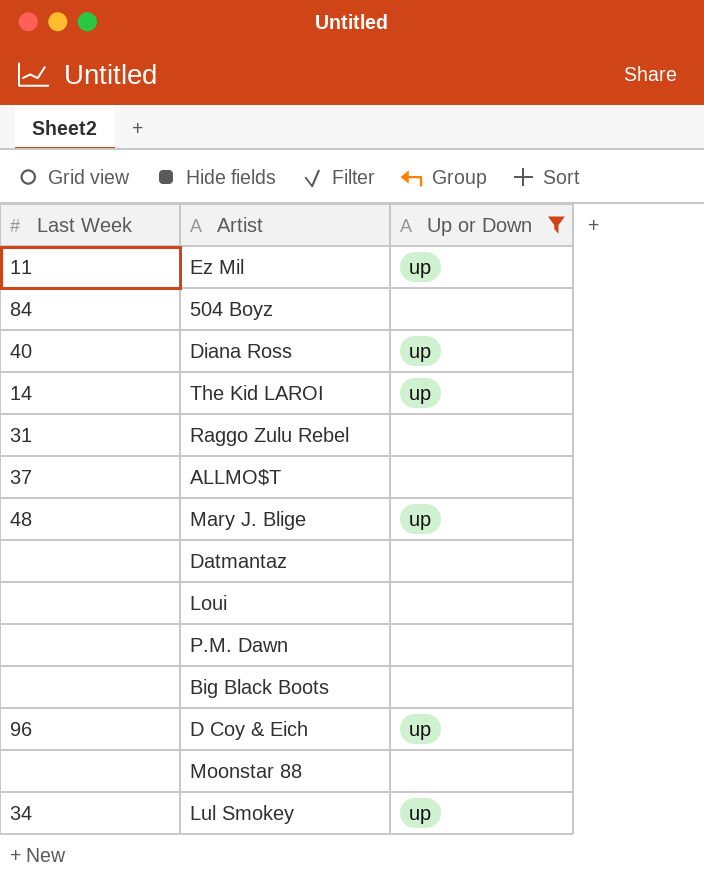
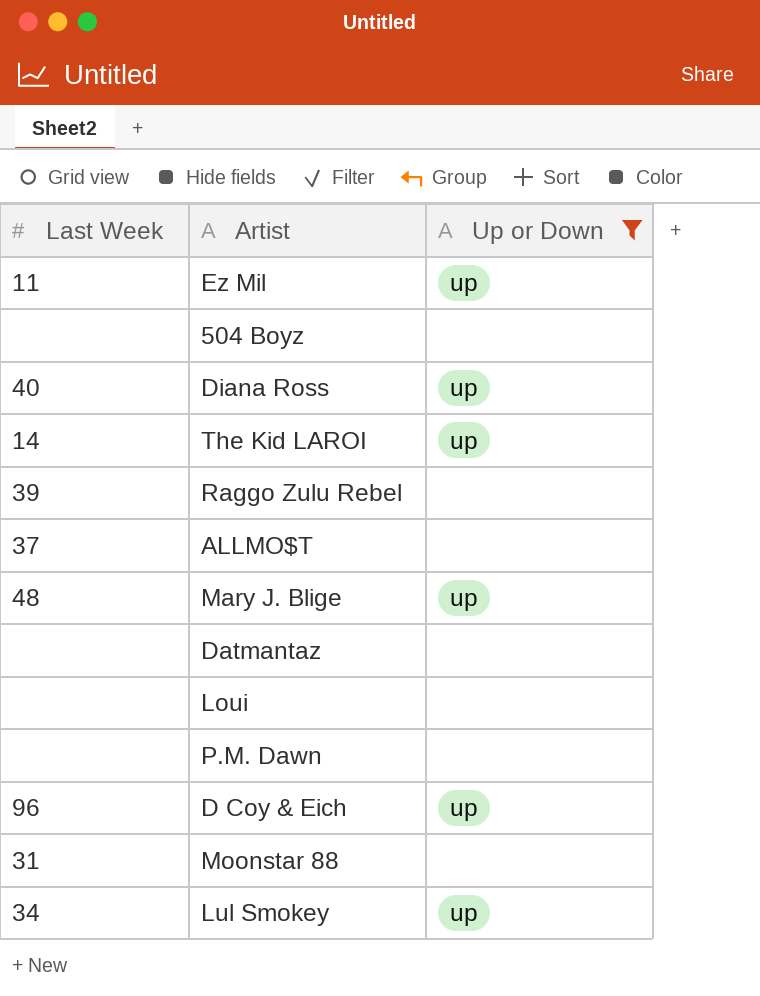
row Big Black Boots: none | none -> none
504 Boyz | Last Week: 84 -> none
Raggo Zulu Rebel | Last Week: 31 -> 39
Moonstar 88 | Last Week: none -> 31

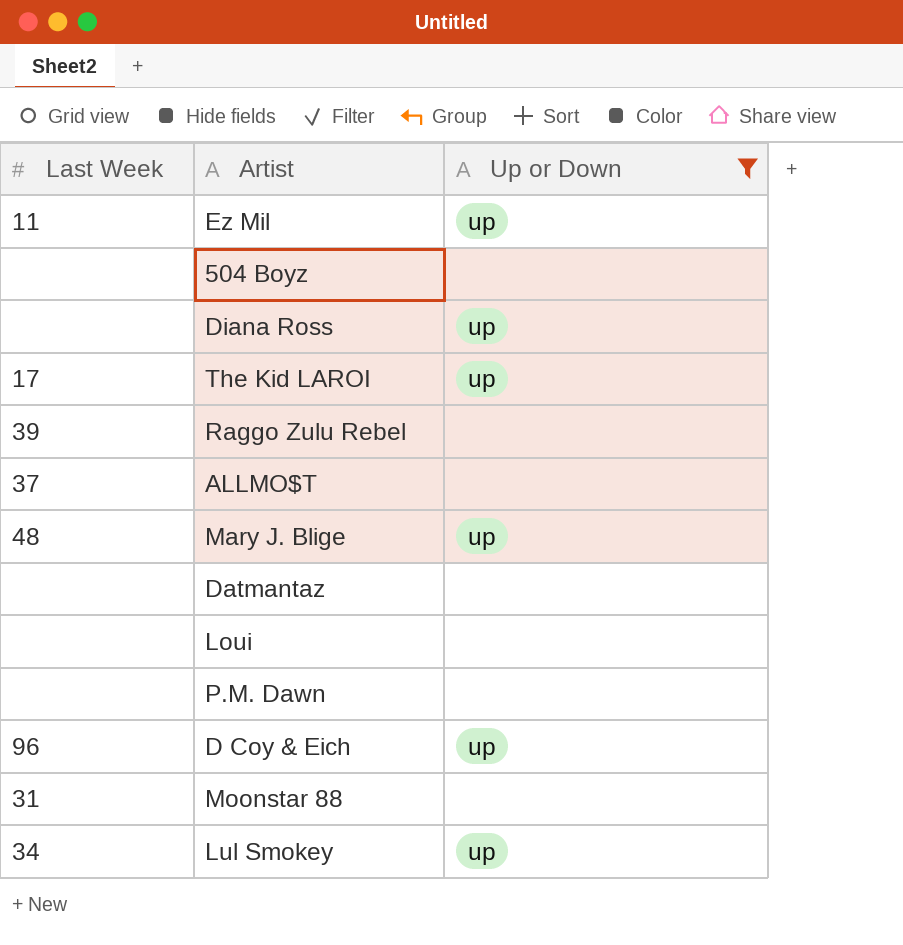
Diana Ross | Last Week: 40 -> none
The Kid LAROI | Last Week: 14 -> 17

